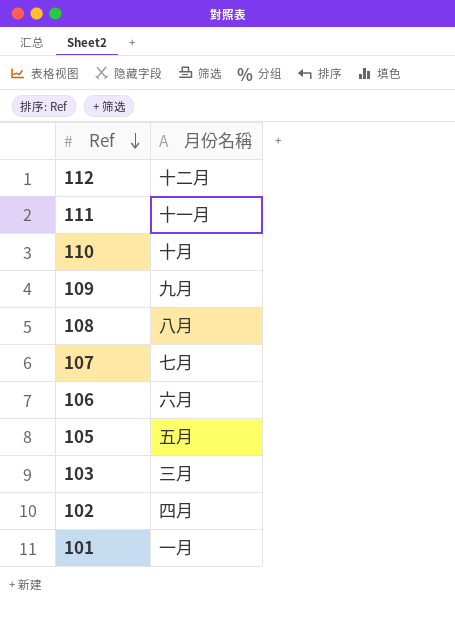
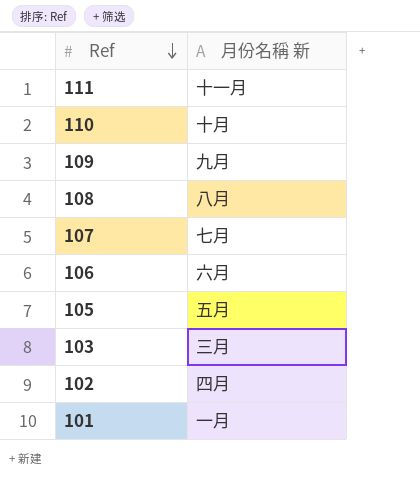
column name: 月份名稱 -> 月份名稱 新
row 112: 十二月 -> none

